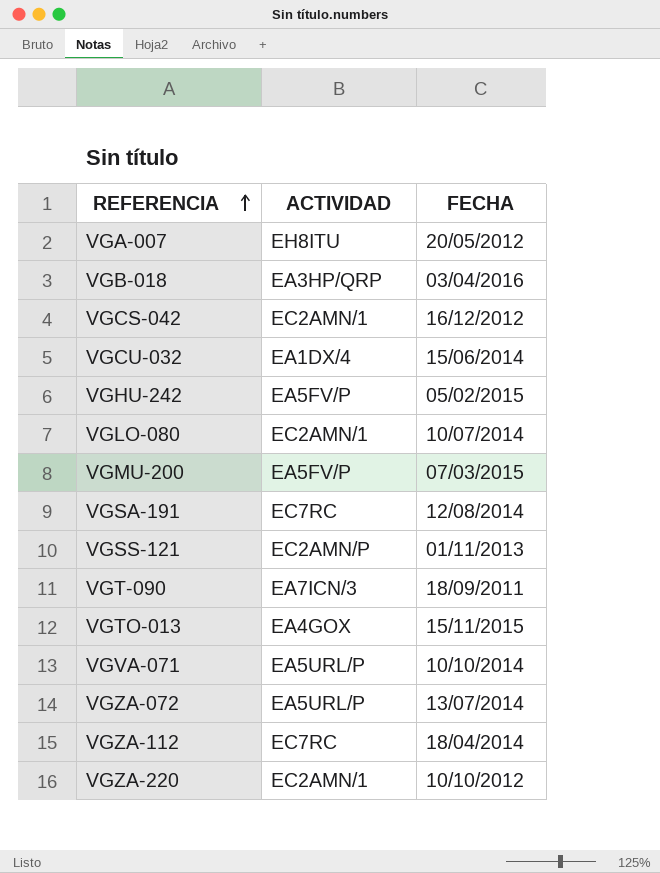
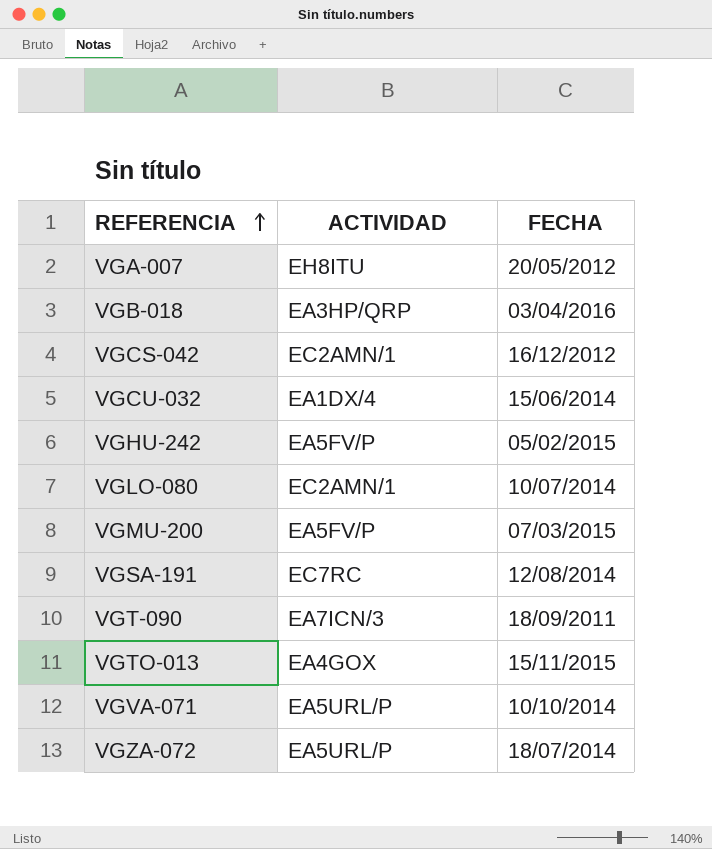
row VGSS-121: EC2AMN/P | 01/11/2013 -> none
row VGZA-112: EC7RC | 18/04/2014 -> none
row VGZA-220: EC2AMN/1 | 10/10/2012 -> none
VGZA-072 | FECHA: 13/07/2014 -> 18/07/2014

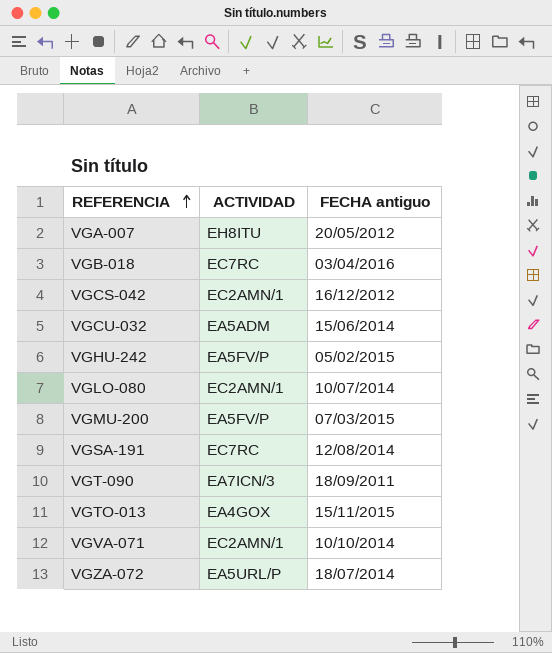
column name: FECHA -> FECHA antiguo
VGB-018 | ACTIVIDAD: EA3HP/QRP -> EC7RC
VGCU-032 | ACTIVIDAD: EA1DX/4 -> EA5ADM
VGVA-071 | ACTIVIDAD: EA5URL/P -> EC2AMN/1

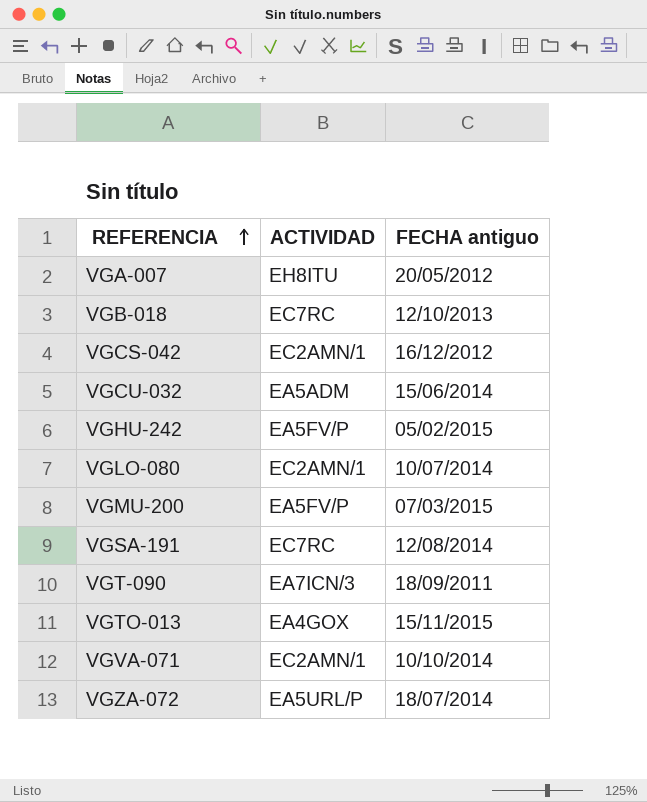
VGB-018 | FECHA antiguo: 03/04/2016 -> 12/10/2013

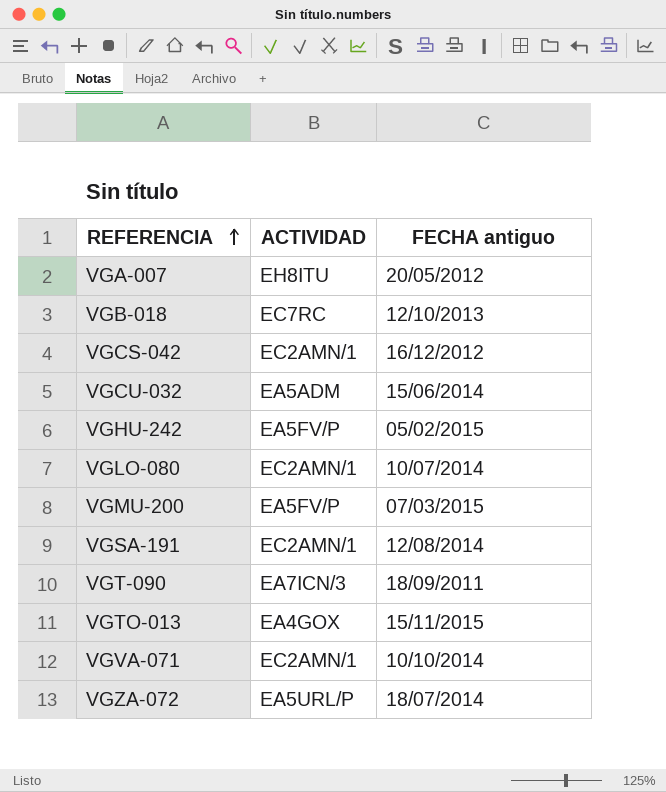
VGSA-191 | ACTIVIDAD: EC7RC -> EC2AMN/1

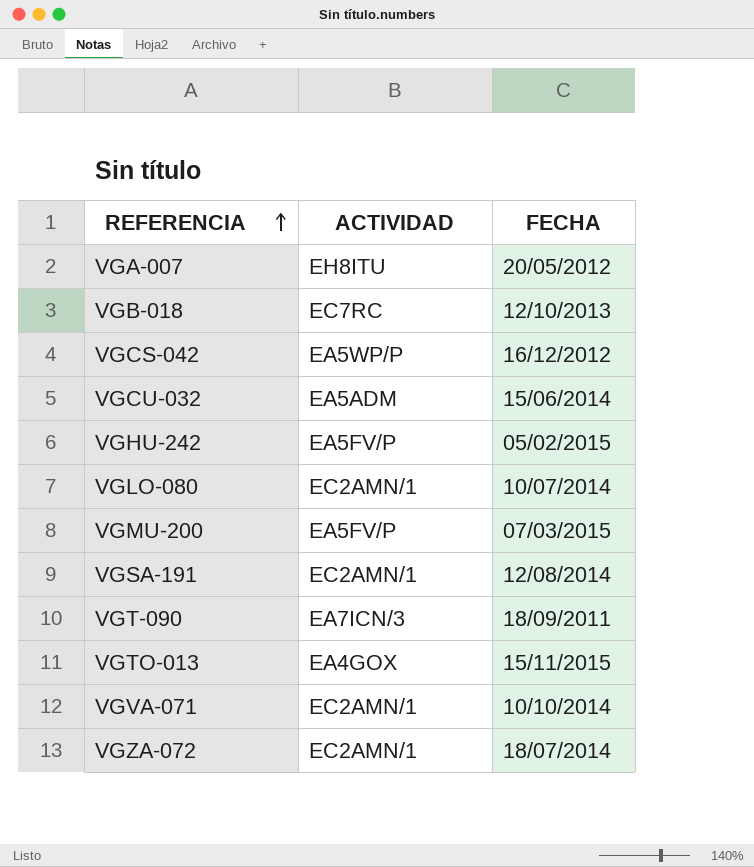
column name: FECHA antiguo -> FECHA
VGCS-042 | ACTIVIDAD: EC2AMN/1 -> EA5WP/P
VGZA-072 | ACTIVIDAD: EA5URL/P -> EC2AMN/1

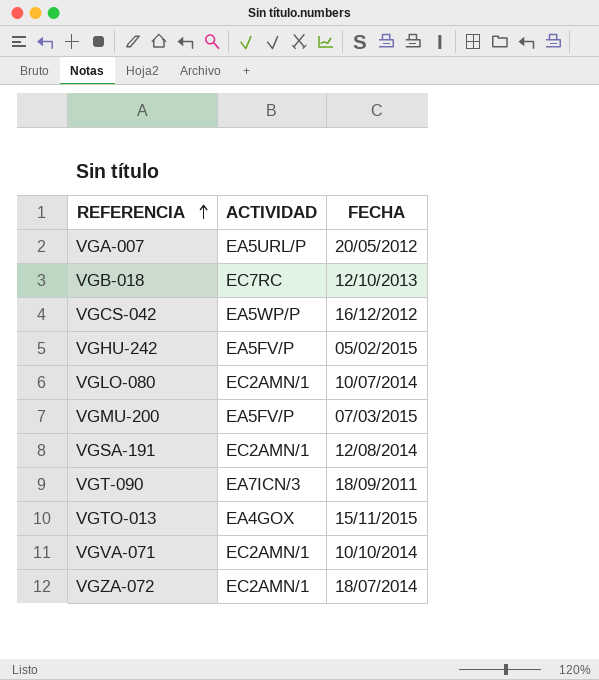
row VGCU-032: EA5ADM | 15/06/2014 -> none
VGA-007 | ACTIVIDAD: EH8ITU -> EA5URL/P

